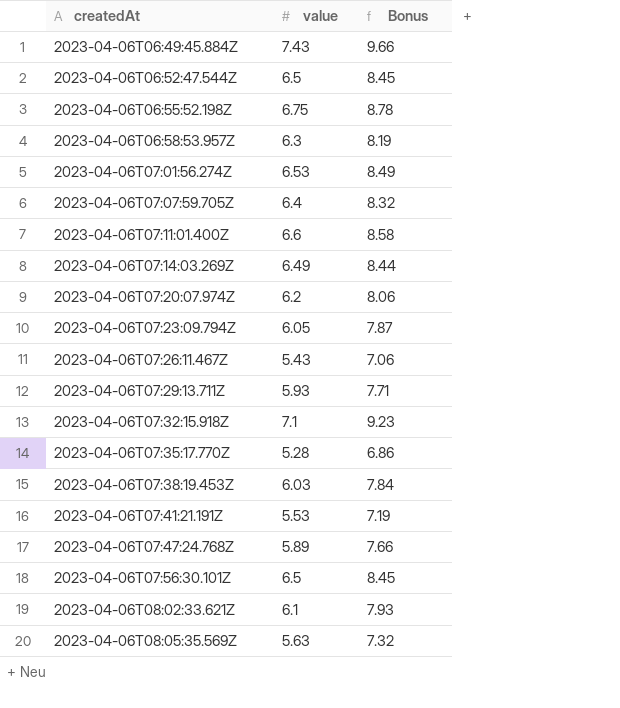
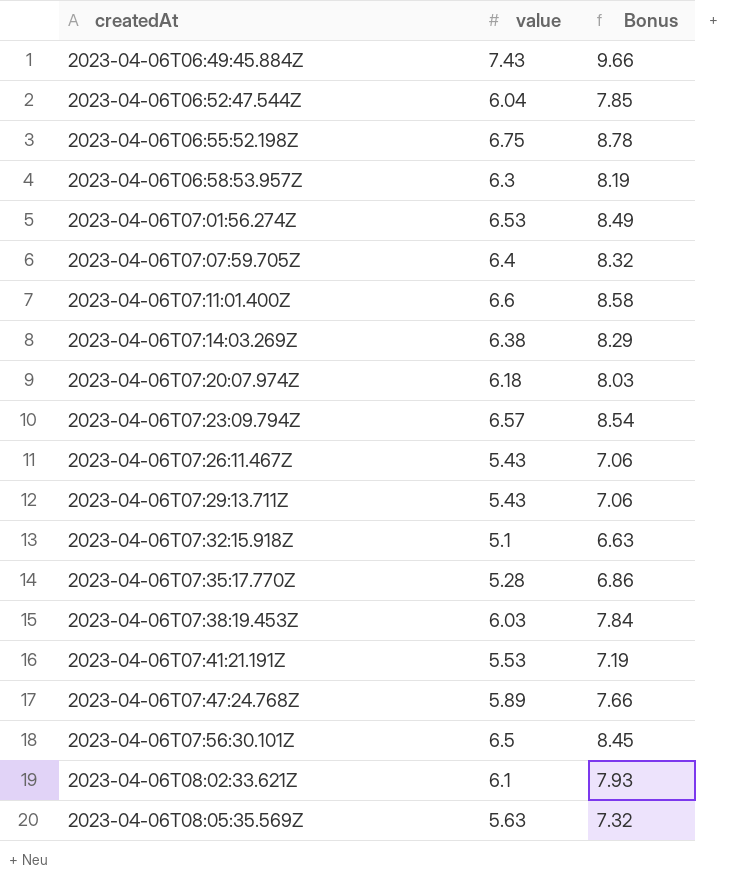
2023-04-06T06:52:47.544Z | value: 6.5 -> 6.04
2023-04-06T06:52:47.544Z | Bonus: 8.45 -> 7.85
2023-04-06T07:14:03.269Z | value: 6.49 -> 6.38
2023-04-06T07:14:03.269Z | Bonus: 8.44 -> 8.29
2023-04-06T07:20:07.974Z | value: 6.2 -> 6.18
2023-04-06T07:20:07.974Z | Bonus: 8.06 -> 8.03
2023-04-06T07:23:09.794Z | value: 6.05 -> 6.57
2023-04-06T07:23:09.794Z | Bonus: 7.87 -> 8.54
2023-04-06T07:29:13.711Z | value: 5.93 -> 5.43
2023-04-06T07:29:13.711Z | Bonus: 7.71 -> 7.06
2023-04-06T07:32:15.918Z | value: 7.1 -> 5.1
2023-04-06T07:32:15.918Z | Bonus: 9.23 -> 6.63

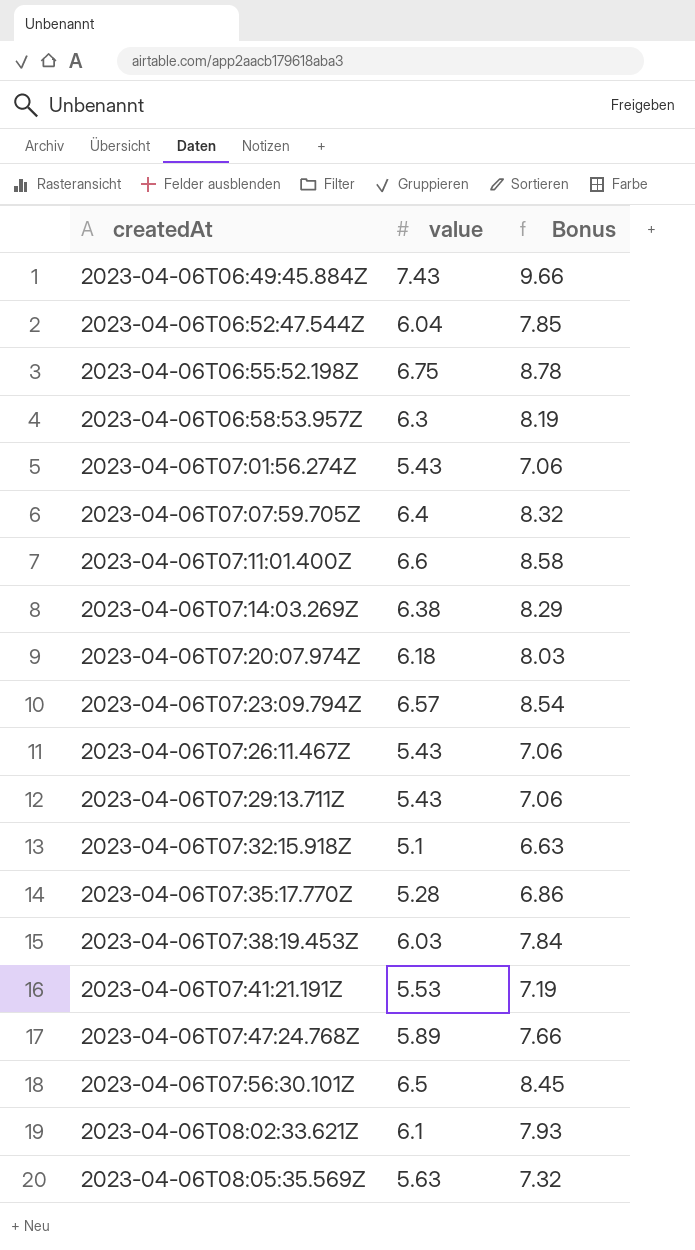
2023-04-06T07:01:56.274Z | value: 6.53 -> 5.43
2023-04-06T07:01:56.274Z | Bonus: 8.49 -> 7.06

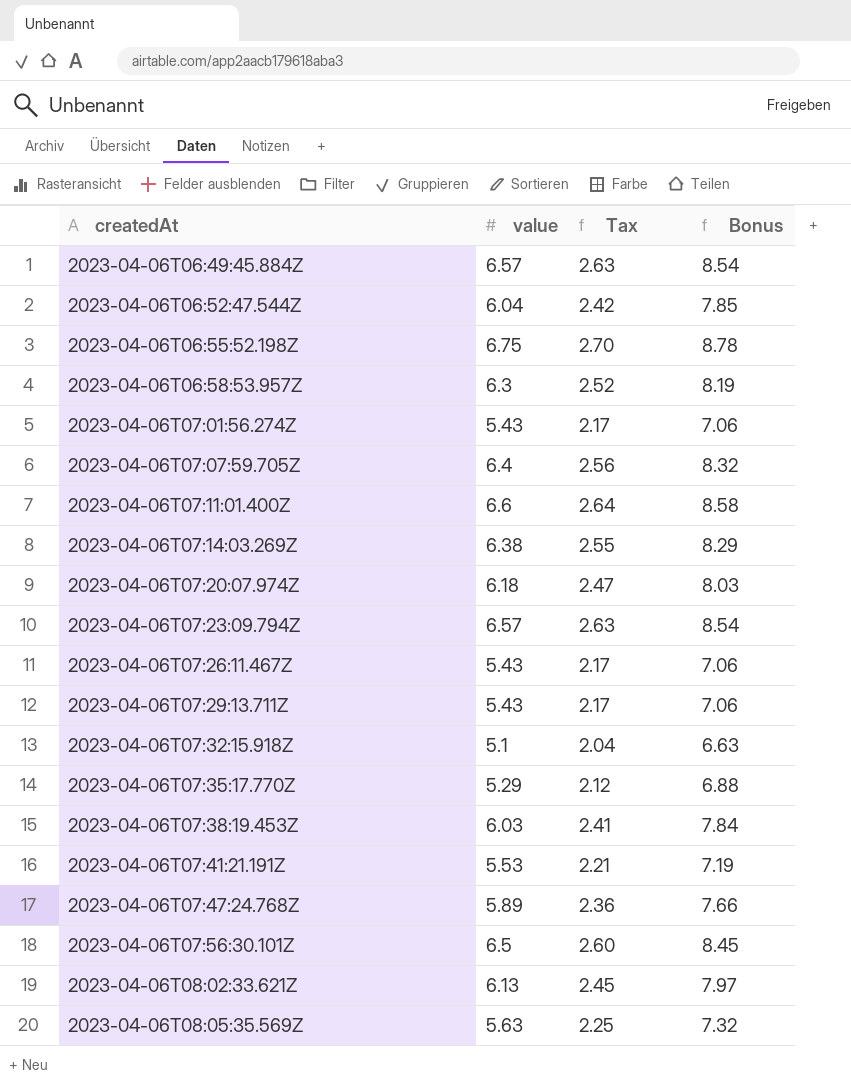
column Tax | formula: none -> [value] * 0.4
2023-04-06T06:49:45.884Z | value: 7.43 -> 6.57
2023-04-06T06:49:45.884Z | Bonus: 9.66 -> 8.54
2023-04-06T07:35:17.770Z | value: 5.28 -> 5.29
2023-04-06T07:35:17.770Z | Bonus: 6.86 -> 6.88
2023-04-06T08:02:33.621Z | value: 6.1 -> 6.13
2023-04-06T08:02:33.621Z | Bonus: 7.93 -> 7.97

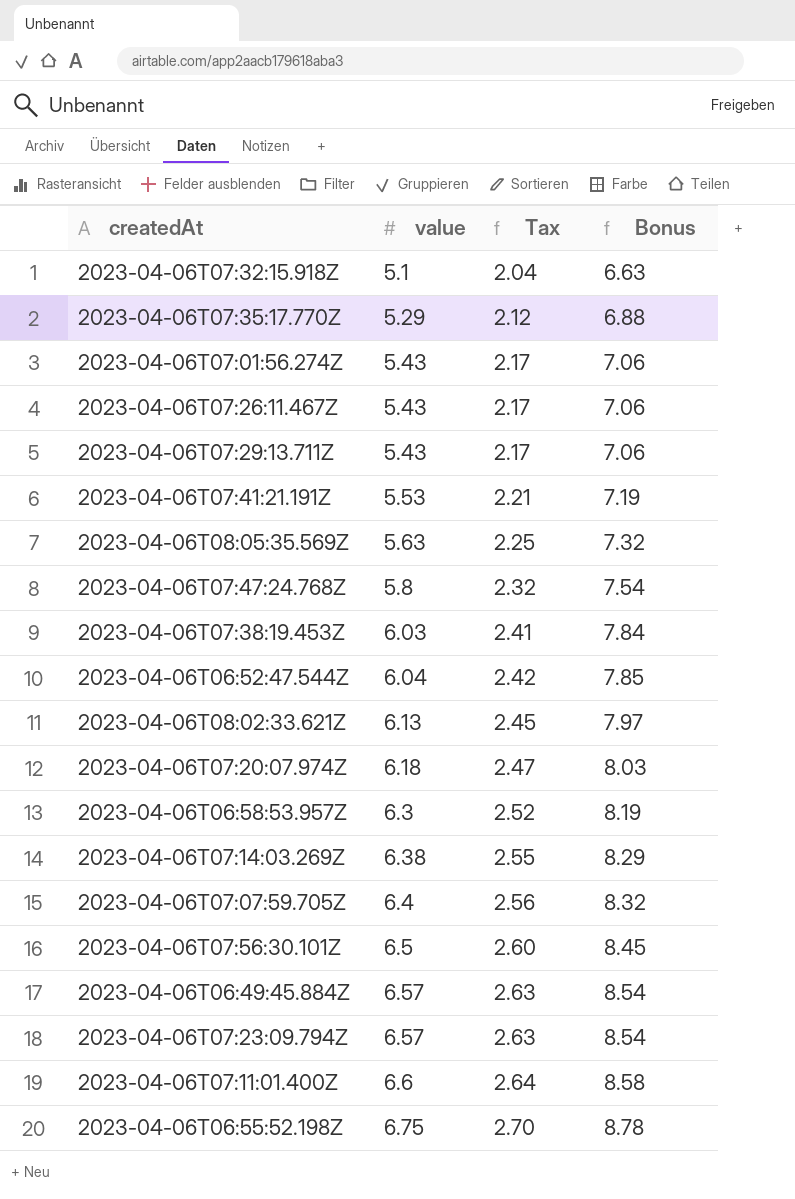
row order: createdAt ascending -> value ascending
2023-04-06T07:47:24.768Z | value: 5.89 -> 5.8
2023-04-06T07:47:24.768Z | Tax: 2.36 -> 2.32
2023-04-06T07:47:24.768Z | Bonus: 7.66 -> 7.54

